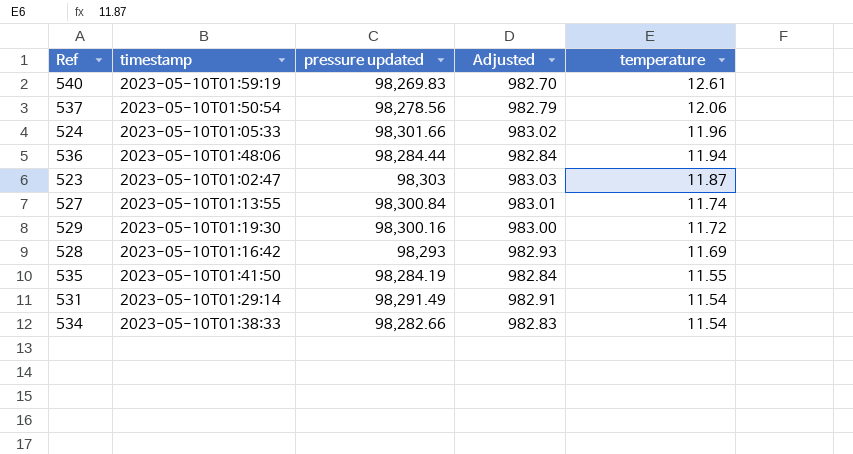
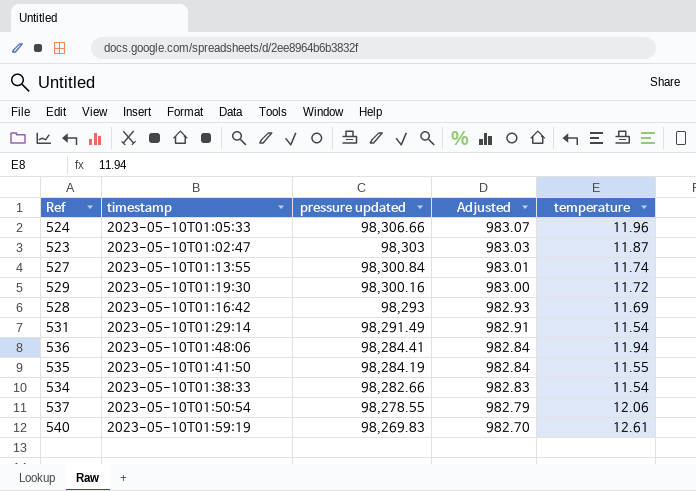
row order: temperature descending -> pressure updated descending
524 | pressure updated: 98,301.66 -> 98,306.66
524 | Adjusted: 983.02 -> 983.07
536 | pressure updated: 98,284.44 -> 98,284.41
537 | pressure updated: 98,278.56 -> 98,278.55

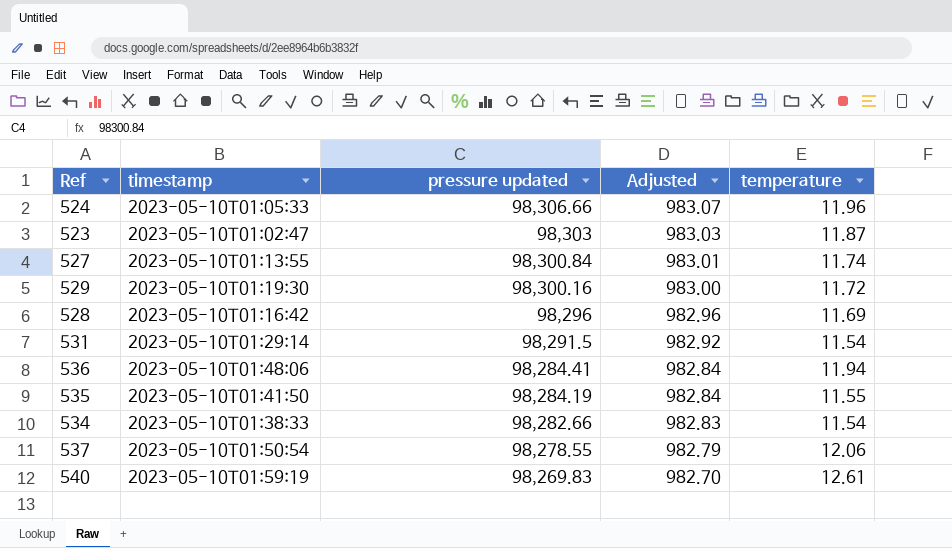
528 | pressure updated: 98,293 -> 98,296
528 | Adjusted: 982.93 -> 982.96
531 | pressure updated: 98,291.49 -> 98,291.5
531 | Adjusted: 982.91 -> 982.92

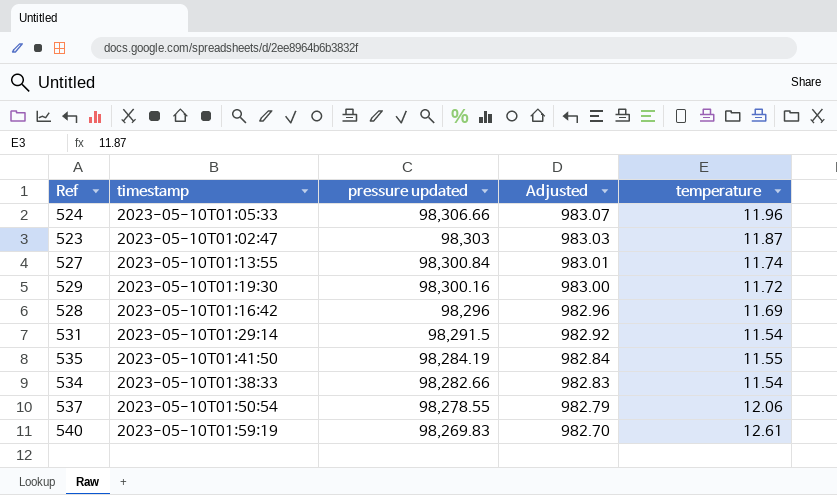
row 536: 2023-05-10T01:48:06 | 98,284.41 | 982.84 | 11.94 -> none

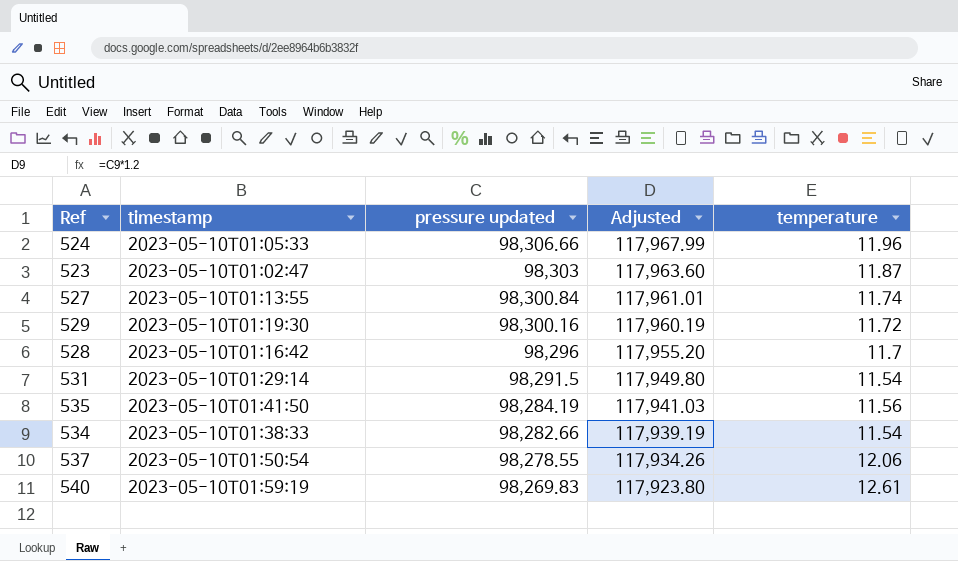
column Adjusted | formula: [pressure updated] * 0.01 -> [pressure updated] * 1.2
528 | temperature: 11.69 -> 11.7
535 | temperature: 11.55 -> 11.56

